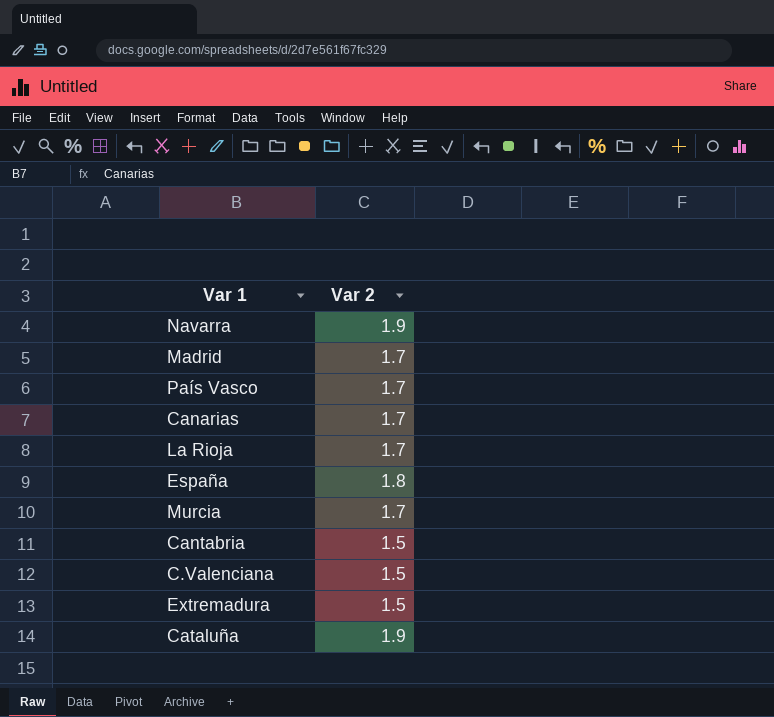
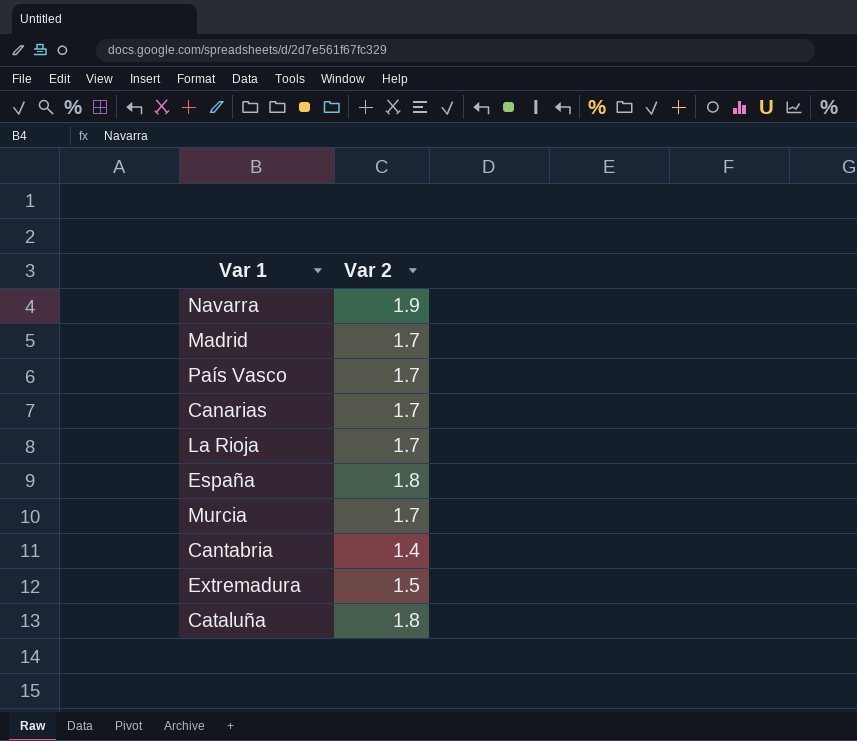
row C.Valenciana: 1.5 -> none
Cantabria | Var 2: 1.5 -> 1.4
Cataluña | Var 2: 1.9 -> 1.8

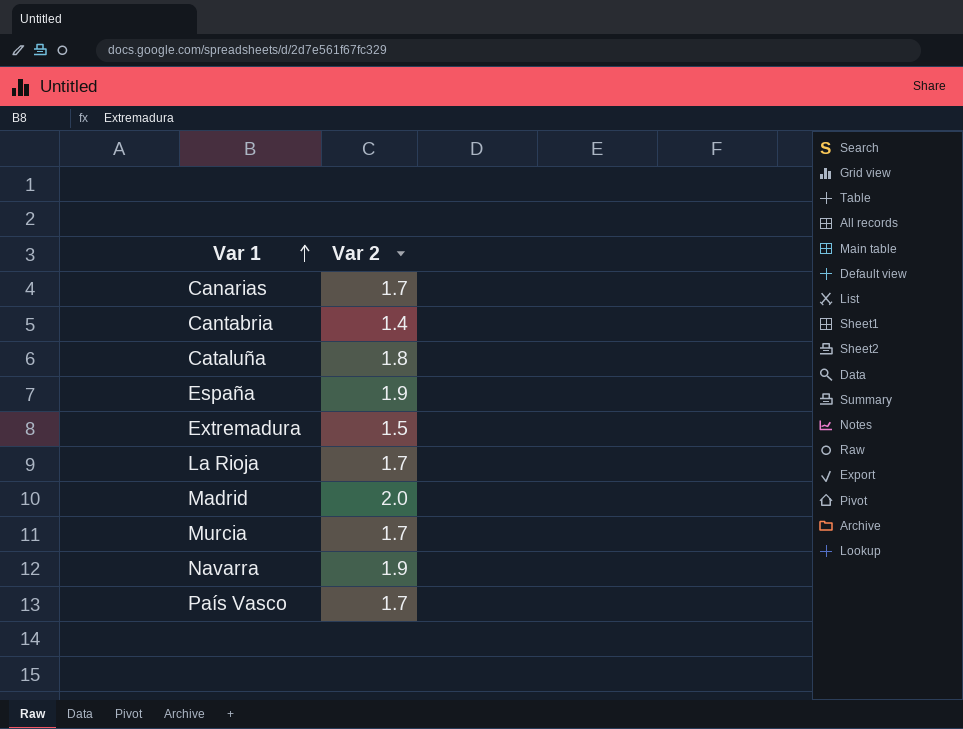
row order: none -> Var 1 ascending
España | Var 2: 1.8 -> 1.9
Madrid | Var 2: 1.7 -> 2.0

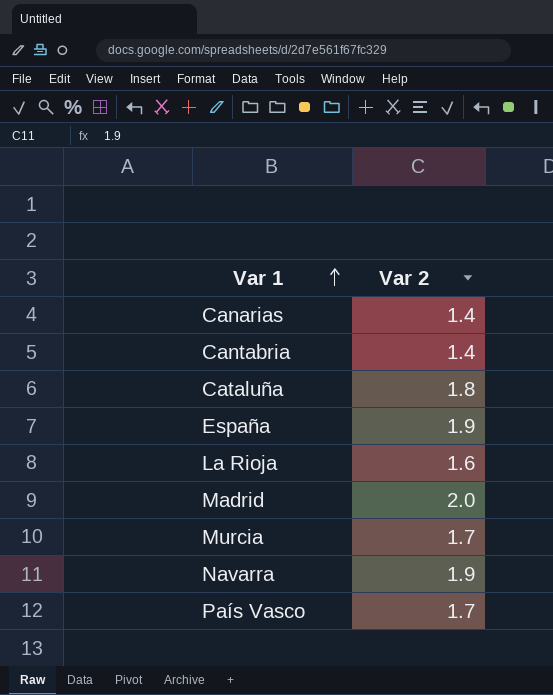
row Extremadura: 1.5 -> none
Canarias | Var 2: 1.7 -> 1.4
La Rioja | Var 2: 1.7 -> 1.6

